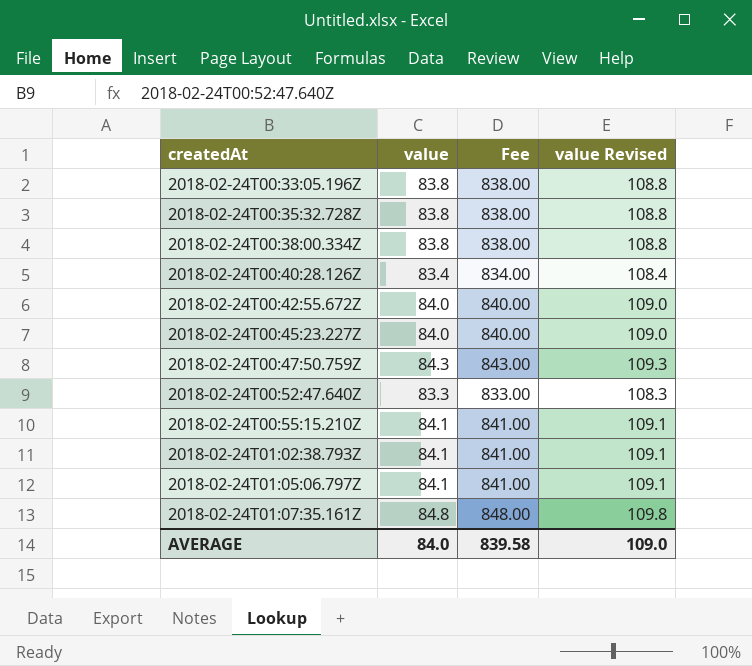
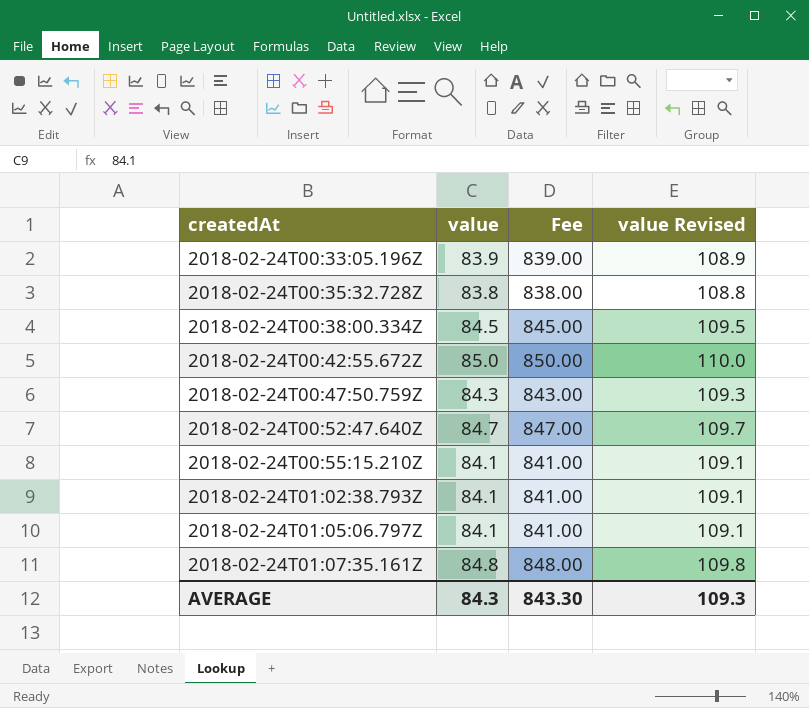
row 2018-02-24T00:40:28.126Z: 83.4 | 834.00 | 108.4 -> none
row 2018-02-24T00:45:23.227Z: 84.0 | 840.00 | 109.0 -> none
2018-02-24T00:33:05.196Z | value: 83.8 -> 83.9
2018-02-24T00:33:05.196Z | Fee: 838.00 -> 839.00
2018-02-24T00:33:05.196Z | value Revised: 108.8 -> 108.9
2018-02-24T00:38:00.334Z | value: 83.8 -> 84.5
2018-02-24T00:38:00.334Z | Fee: 838.00 -> 845.00
2018-02-24T00:38:00.334Z | value Revised: 108.8 -> 109.5
2018-02-24T00:42:55.672Z | value: 84.0 -> 85.0
2018-02-24T00:42:55.672Z | Fee: 840.00 -> 850.00
2018-02-24T00:42:55.672Z | value Revised: 109.0 -> 110.0
2018-02-24T00:52:47.640Z | value: 83.3 -> 84.7
2018-02-24T00:52:47.640Z | Fee: 833.00 -> 847.00
2018-02-24T00:52:47.640Z | value Revised: 108.3 -> 109.7
AVERAGE | value: 84.0 -> 84.3
AVERAGE | Fee: 839.58 -> 843.30
AVERAGE | value Revised: 109.0 -> 109.3

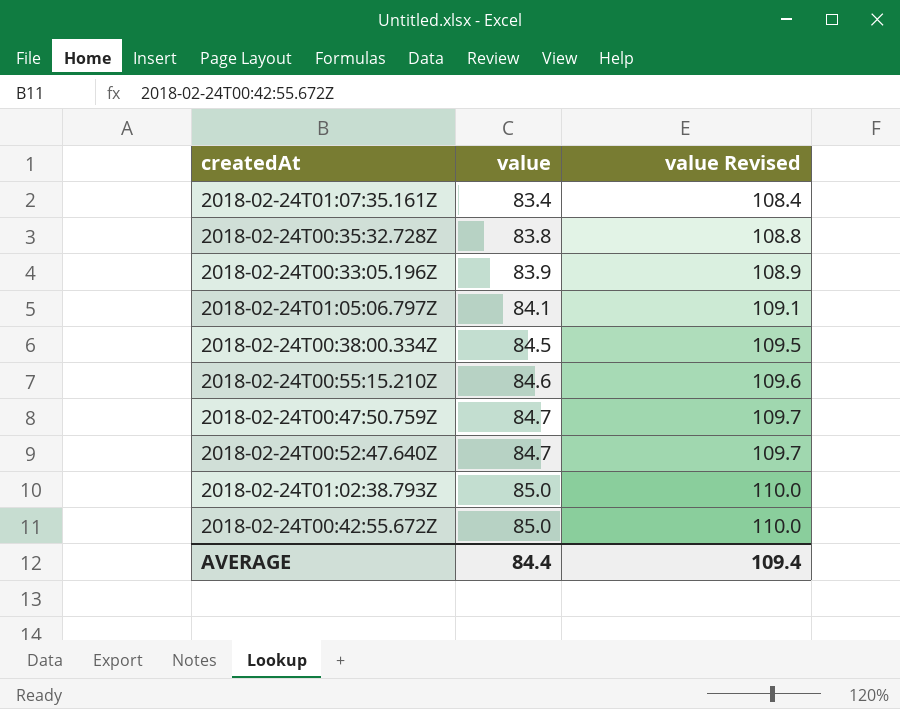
row order: createdAt ascending -> value ascending
column Fee | formula: [value] * 10 -> none
2018-02-24T01:07:35.161Z | value: 84.8 -> 83.4
2018-02-24T01:07:35.161Z | value Revised: 109.8 -> 108.4
2018-02-24T00:55:15.210Z | value: 84.1 -> 84.6
2018-02-24T00:55:15.210Z | value Revised: 109.1 -> 109.6
2018-02-24T00:47:50.759Z | value: 84.3 -> 84.7
2018-02-24T00:47:50.759Z | value Revised: 109.3 -> 109.7
2018-02-24T01:02:38.793Z | value: 84.1 -> 85.0
2018-02-24T01:02:38.793Z | value Revised: 109.1 -> 110.0
AVERAGE | value: 84.3 -> 84.4
AVERAGE | value Revised: 109.3 -> 109.4

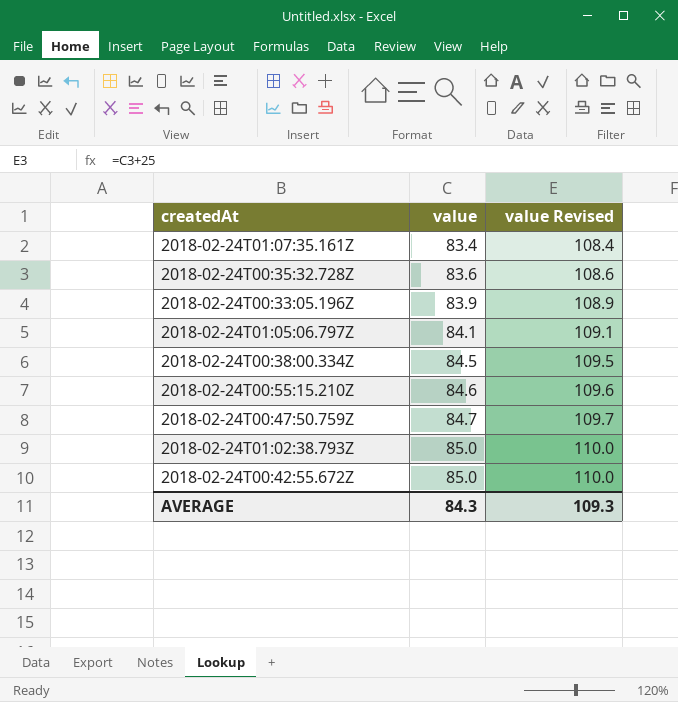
row 2018-02-24T00:52:47.640Z: 84.7 | 109.7 -> none
2018-02-24T00:35:32.728Z | value: 83.8 -> 83.6
2018-02-24T00:35:32.728Z | value Revised: 108.8 -> 108.6
AVERAGE | value: 84.4 -> 84.3
AVERAGE | value Revised: 109.4 -> 109.3

